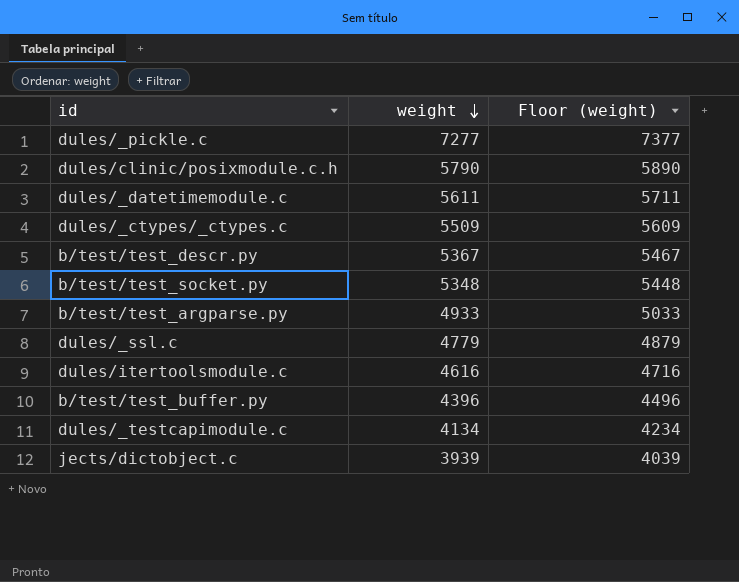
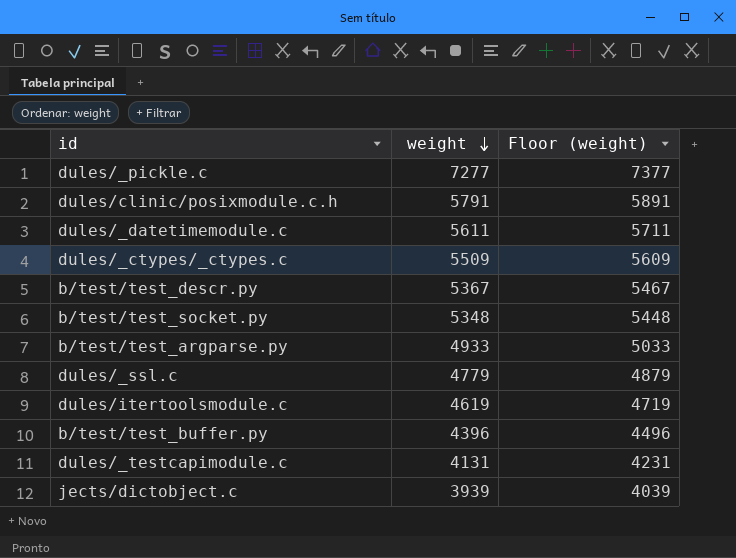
dules/clinic/posixmodule.c.h | weight: 5790 -> 5791
dules/clinic/posixmodule.c.h | Floor (weight): 5890 -> 5891
dules/itertoolsmodule.c | weight: 4616 -> 4619
dules/itertoolsmodule.c | Floor (weight): 4716 -> 4719
dules/_testcapimodule.c | weight: 4134 -> 4131
dules/_testcapimodule.c | Floor (weight): 4234 -> 4231

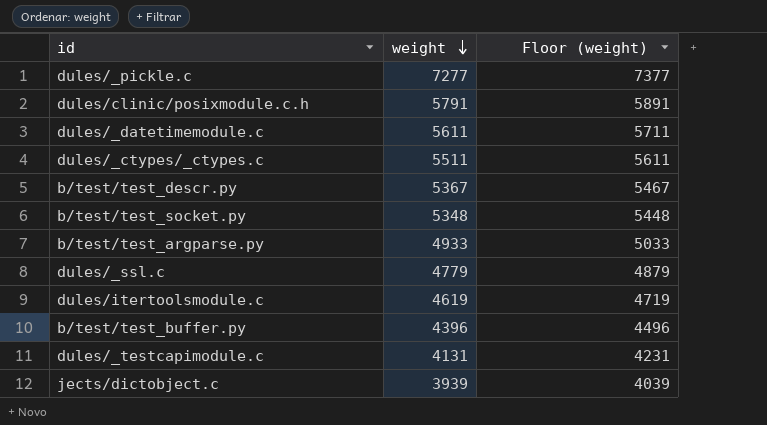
dules/_ctypes/_ctypes.c | weight: 5509 -> 5511
dules/_ctypes/_ctypes.c | Floor (weight): 5609 -> 5611

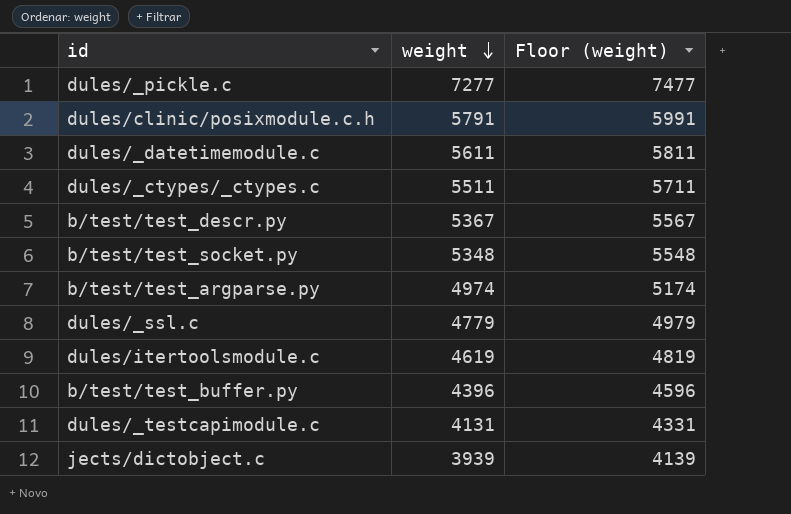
column Floor (weight) | formula: [weight] + 100 -> [weight] + 200
b/test/test_argparse.py | weight: 4933 -> 4974

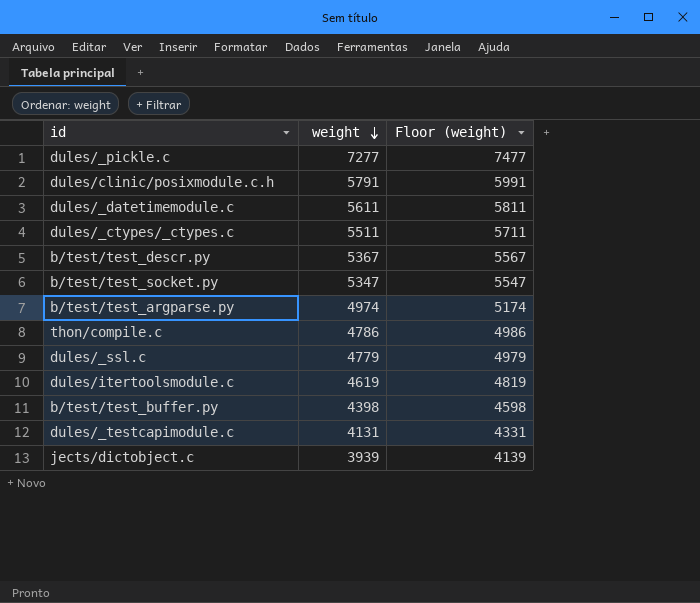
b/test/test_socket.py | weight: 5348 -> 5347
b/test/test_socket.py | Floor (weight): 5548 -> 5547
row thon/compile.c: none -> 4786 | 4986
b/test/test_buffer.py | weight: 4396 -> 4398
b/test/test_buffer.py | Floor (weight): 4596 -> 4598

